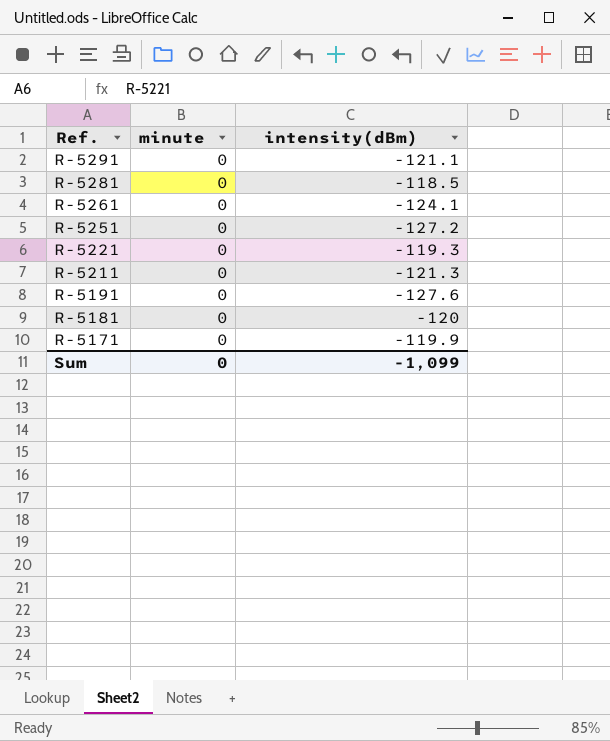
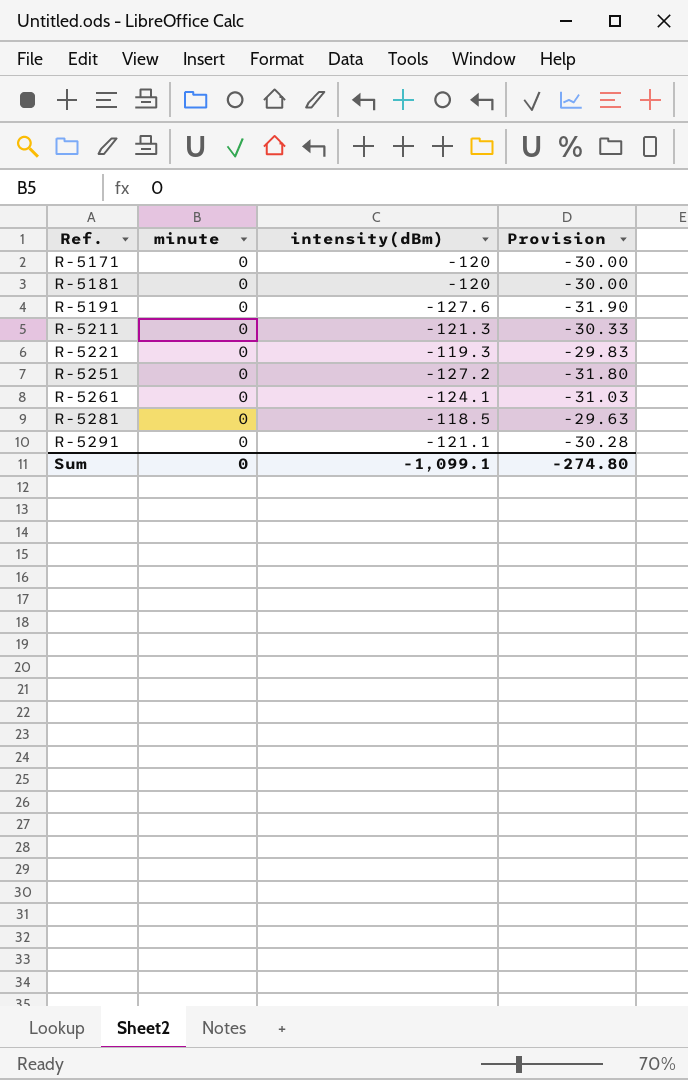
row order: Ref. descending -> Ref. ascending
column Provision | formula: none -> [intensity(dBm)] * 0.25
R-5171 | intensity(dBm): -119.9 -> -120
Sum | intensity(dBm): -1,099 -> -1,099.1

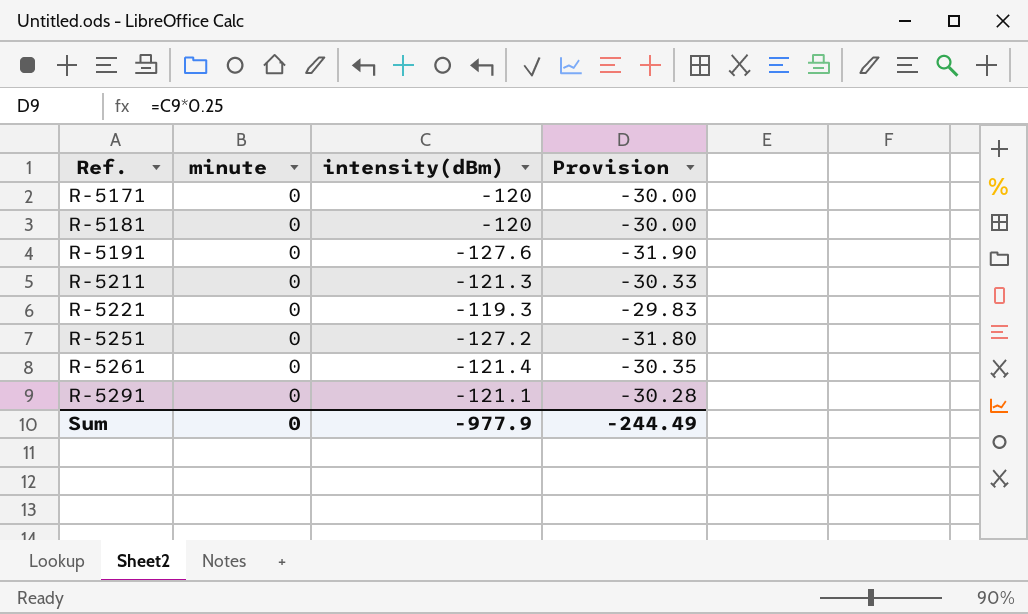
row R-5281: 0 | -118.5 | -29.63 -> none
R-5261 | intensity(dBm): -124.1 -> -121.4
R-5261 | Provision: -31.03 -> -30.35
Sum | intensity(dBm): -1,099.1 -> -977.9
Sum | Provision: -274.80 -> -244.49

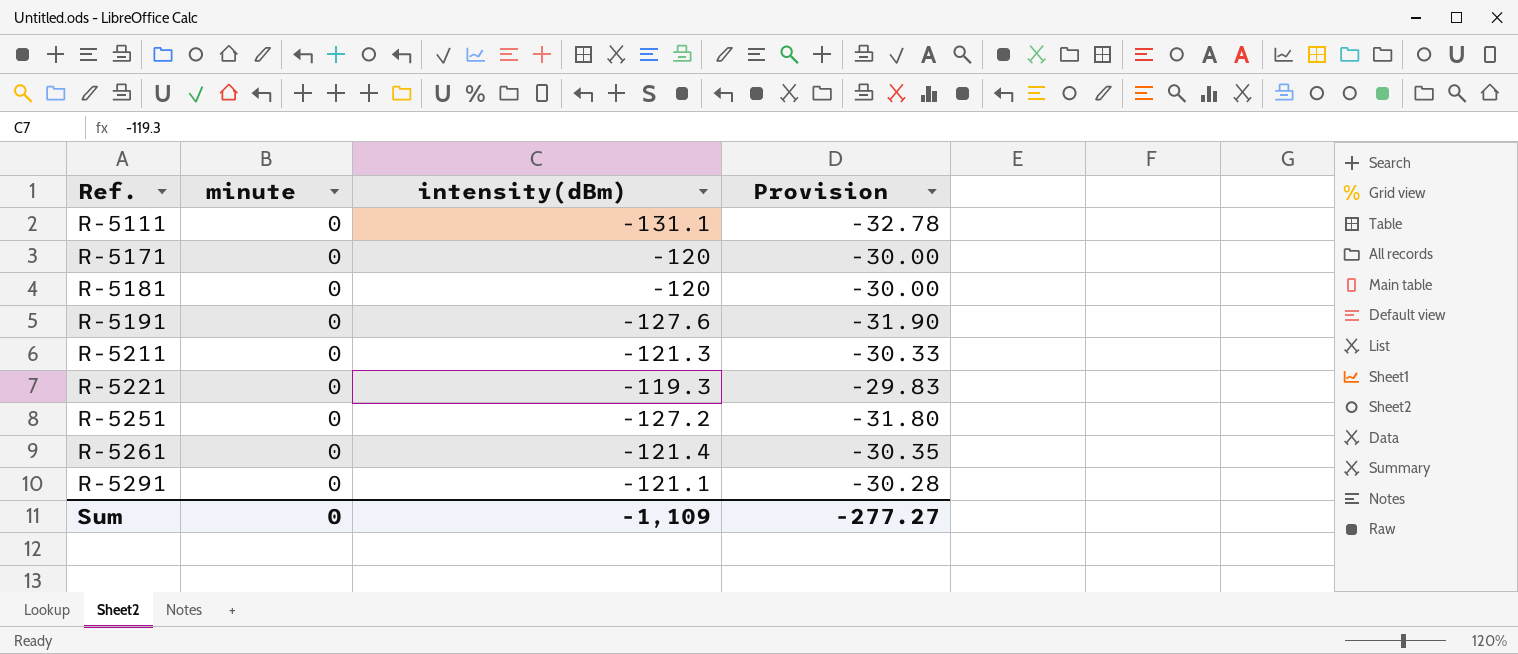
row R-5111: none -> 0 | -131.1 | -32.78
Sum | intensity(dBm): -977.9 -> -1,109
Sum | Provision: -244.49 -> -277.27

